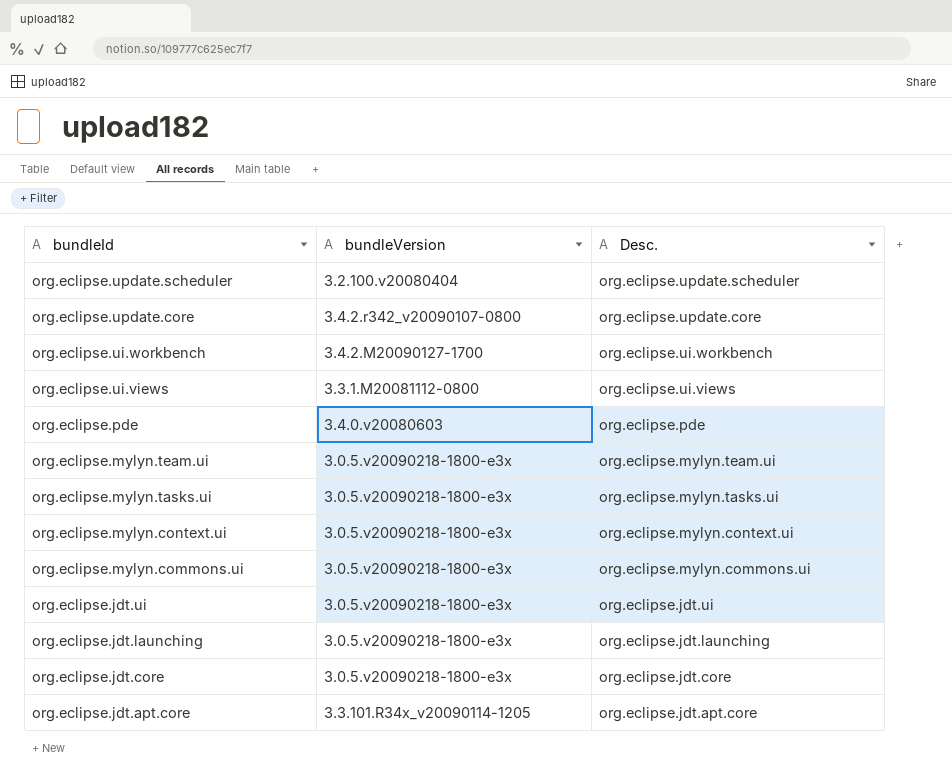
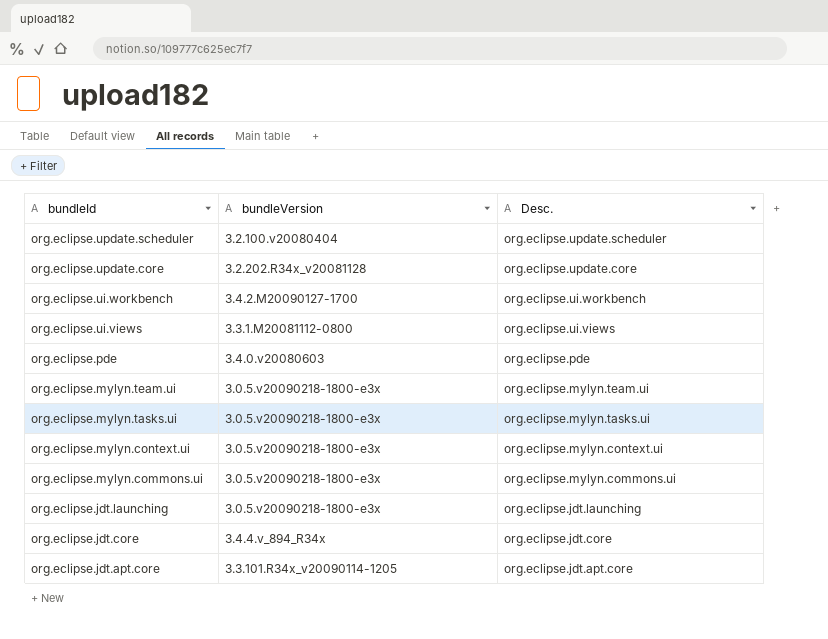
row org.eclipse.jdt.ui: 3.0.5.v20090218-1800-e3x | org.eclipse.jdt.ui -> none
org.eclipse.update.core | bundleVersion: 3.4.2.r342_v20090107-0800 -> 3.2.202.R34x_v20081128
org.eclipse.jdt.core | bundleVersion: 3.0.5.v20090218-1800-e3x -> 3.4.4.v_894_R34x

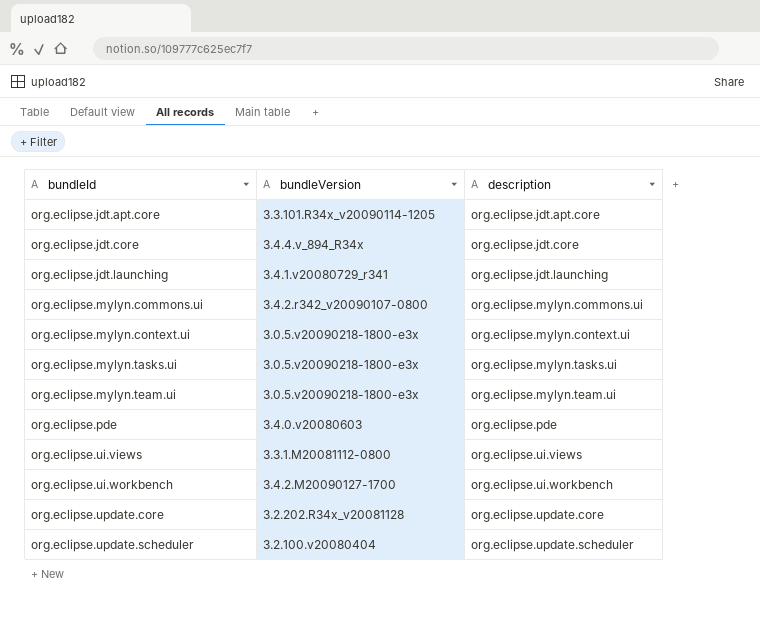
row order: bundleId descending -> bundleId ascending
column name: Desc. -> description
org.eclipse.jdt.launching | bundleVersion: 3.0.5.v20090218-1800-e3x -> 3.4.1.v20080729_r341
org.eclipse.mylyn.commons.ui | bundleVersion: 3.0.5.v20090218-1800-e3x -> 3.4.2.r342_v20090107-0800

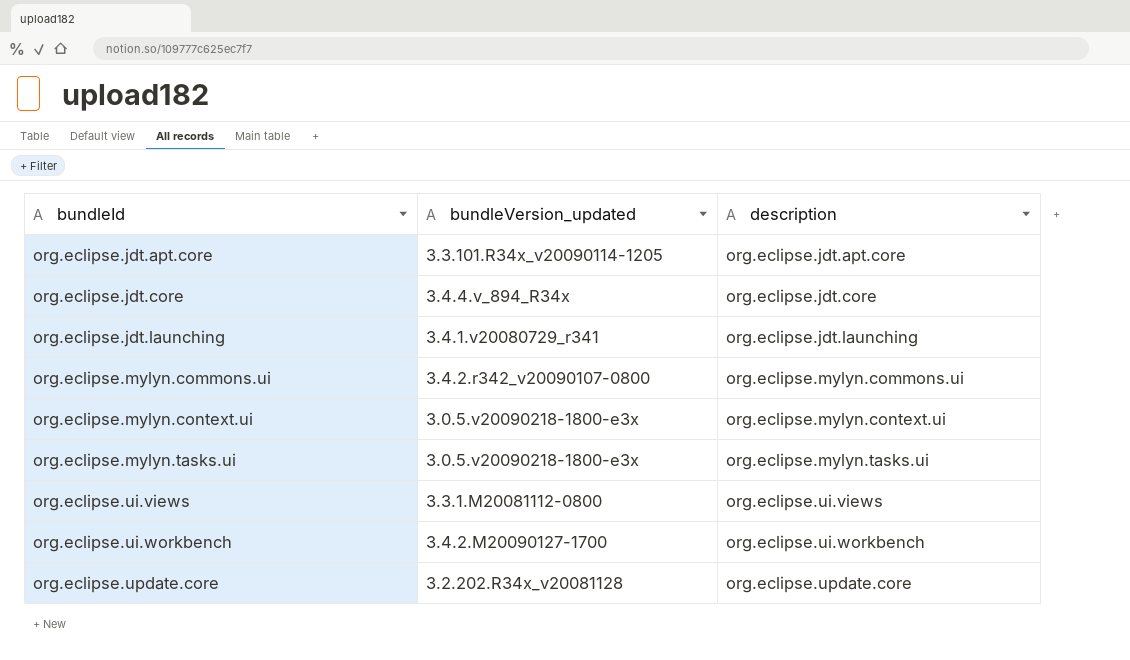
column name: bundleVersion -> bundleVersion_updated
row org.eclipse.mylyn.team.ui: 3.0.5.v20090218-1800-e3x | org.eclipse.mylyn.team.ui -> none
row org.eclipse.pde: 3.4.0.v20080603 | org.eclipse.pde -> none
row org.eclipse.update.scheduler: 3.2.100.v20080404 | org.eclipse.update.scheduler -> none

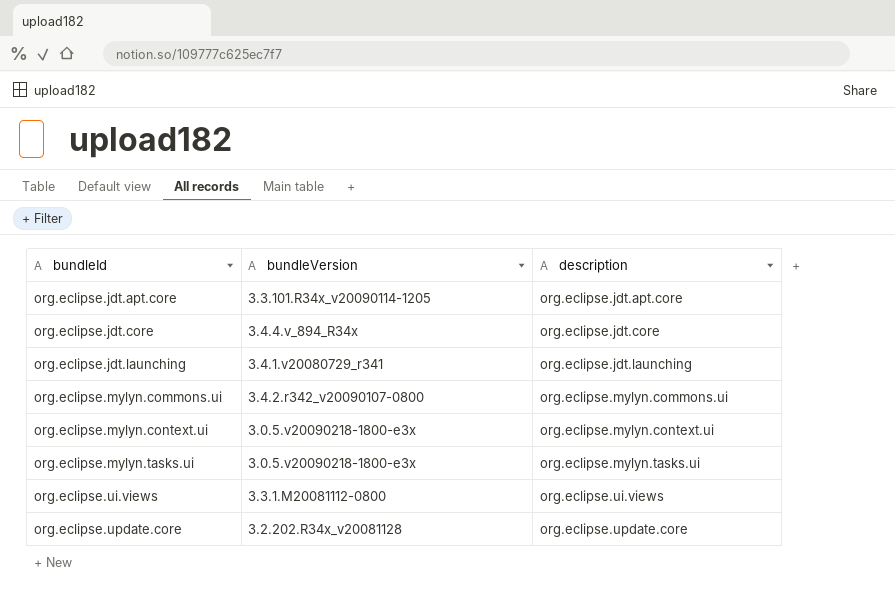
column name: bundleVersion_updated -> bundleVersion
row org.eclipse.ui.workbench: 3.4.2.M20090127-1700 | org.eclipse.ui.workbench -> none

